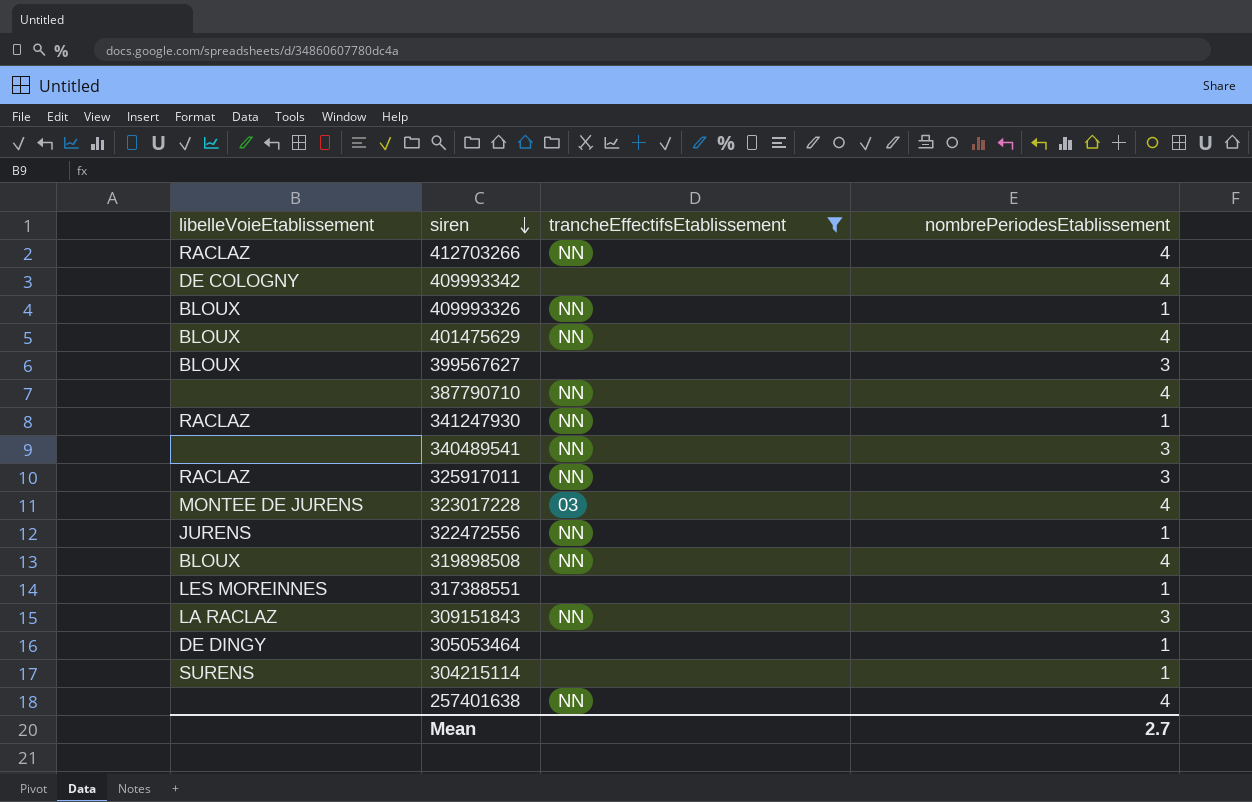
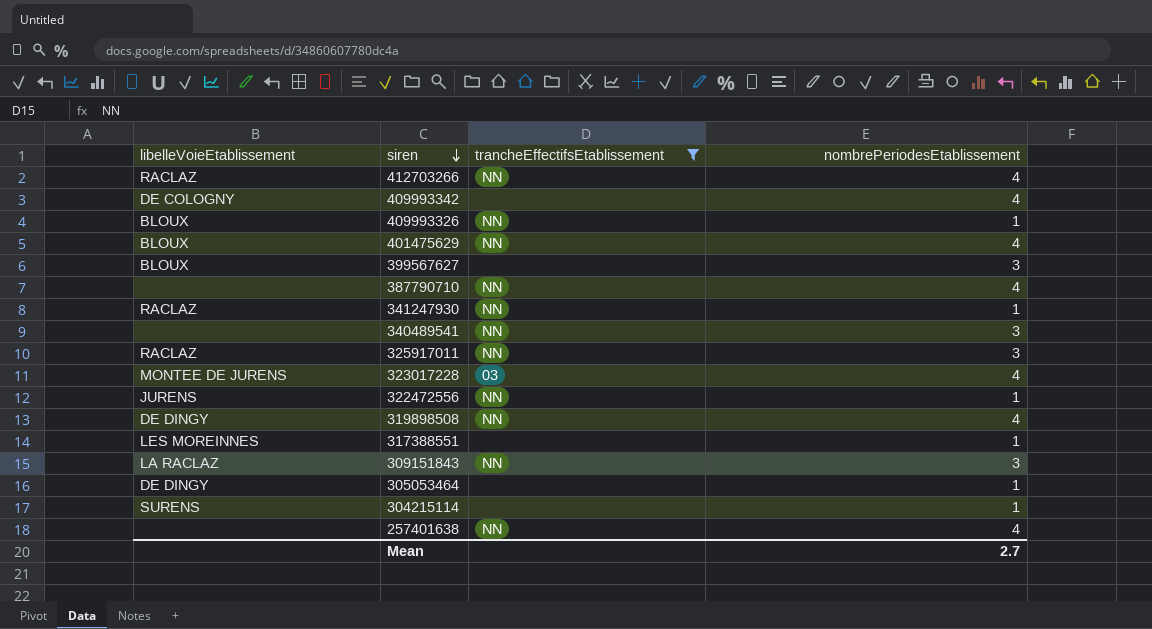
319898508 | libelleVoieEtablissement: BLOUX -> DE DINGY

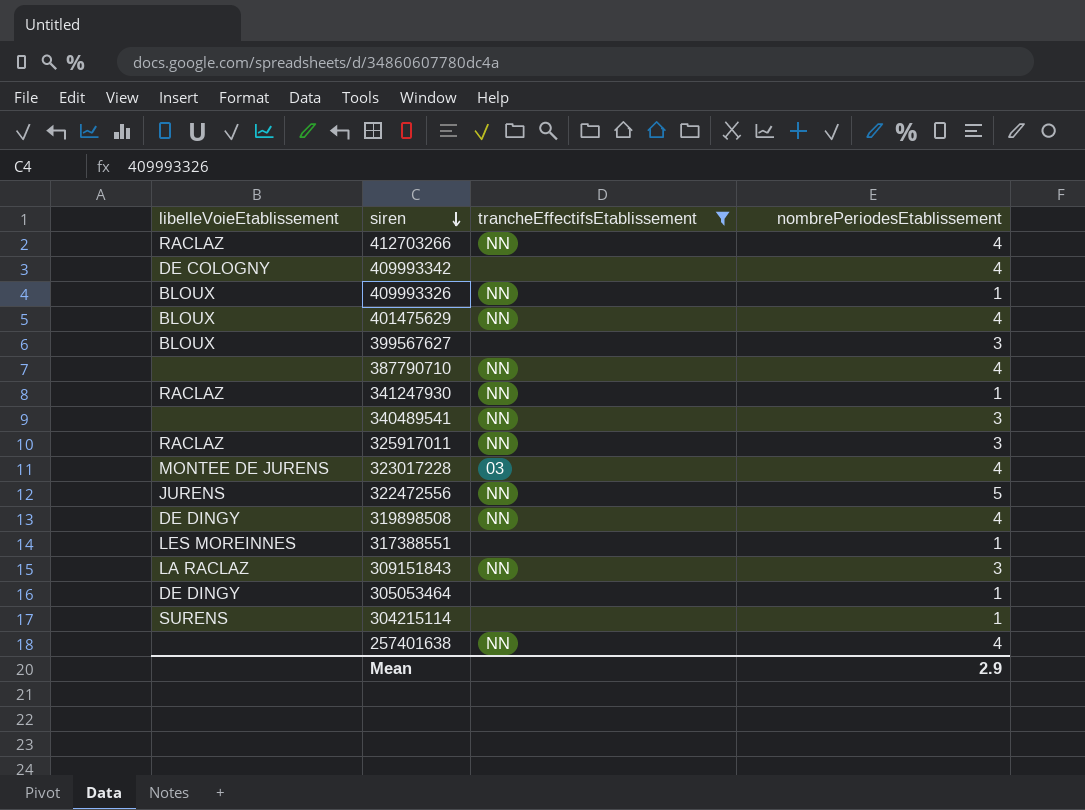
322472556 | nombrePeriodesEtablissement: 1 -> 5
Mean | nombrePeriodesEtablissement: 2.7 -> 2.9

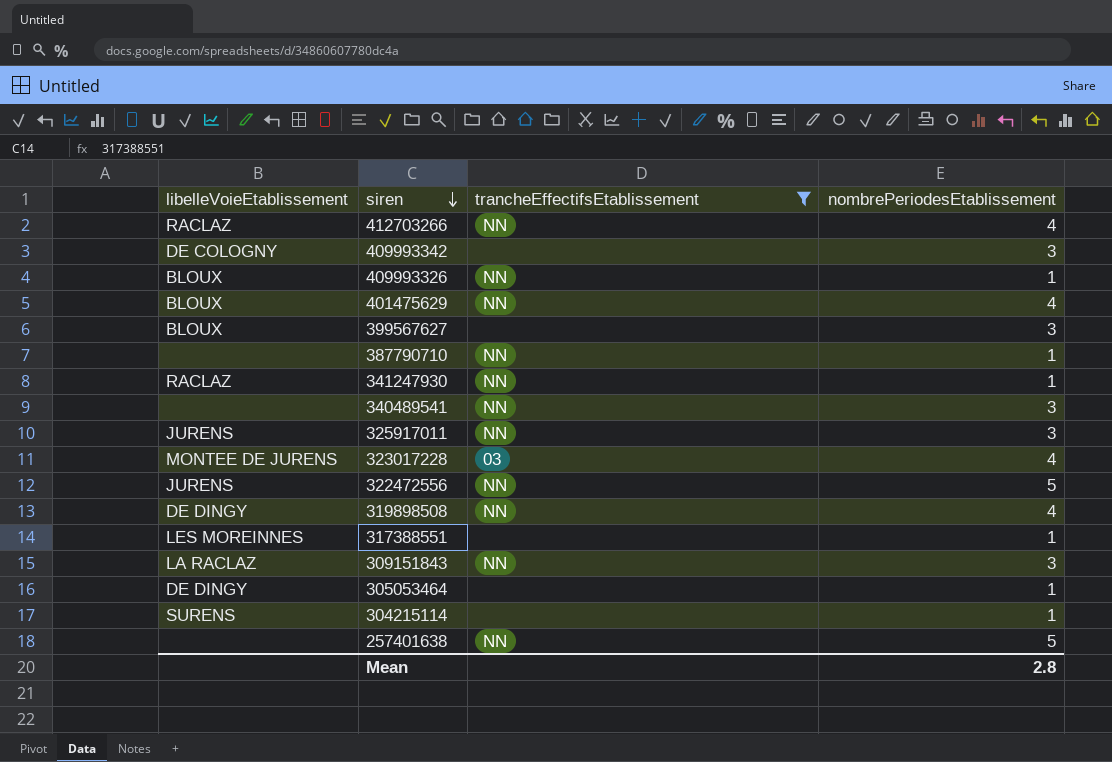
409993342 | nombrePeriodesEtablissement: 4 -> 3
387790710 | nombrePeriodesEtablissement: 4 -> 1
325917011 | libelleVoieEtablissement: RACLAZ -> JURENS
257401638 | nombrePeriodesEtablissement: 4 -> 5
Mean | nombrePeriodesEtablissement: 2.9 -> 2.8

